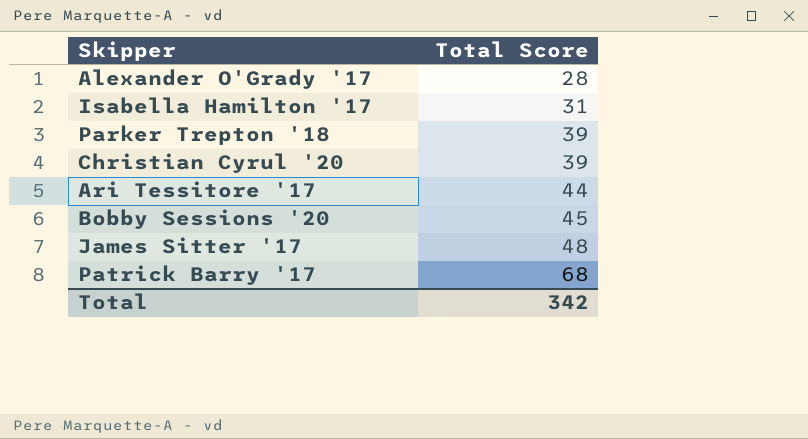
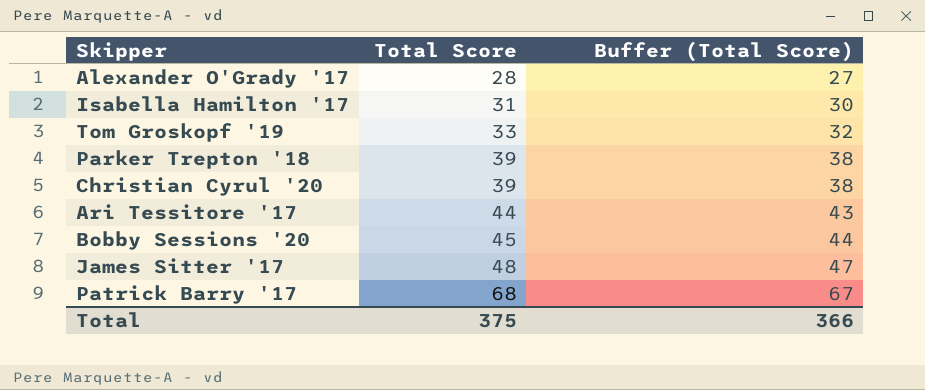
column Buffer (Total Score) | formula: none -> [Total Score] - 1
row Tom Groskopf '19: none -> 33 | 32
Total | Total Score: 342 -> 375

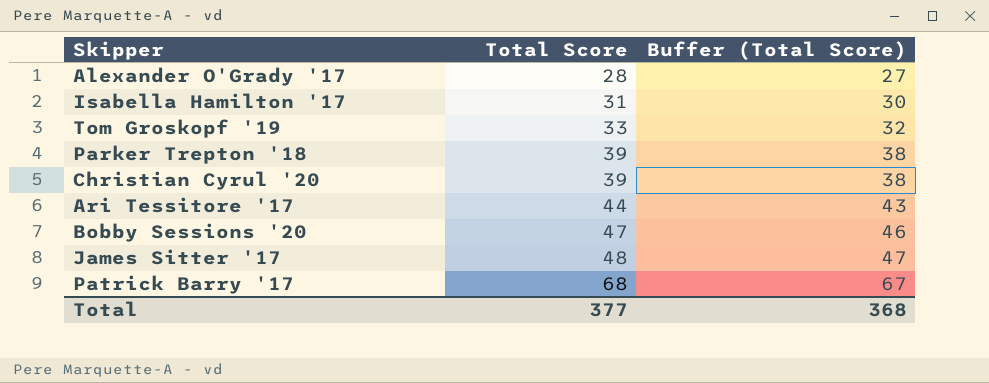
Bobby Sessions '20 | Total Score: 45 -> 47
Bobby Sessions '20 | Buffer (Total Score): 44 -> 46
Total | Total Score: 375 -> 377
Total | Buffer (Total Score): 366 -> 368

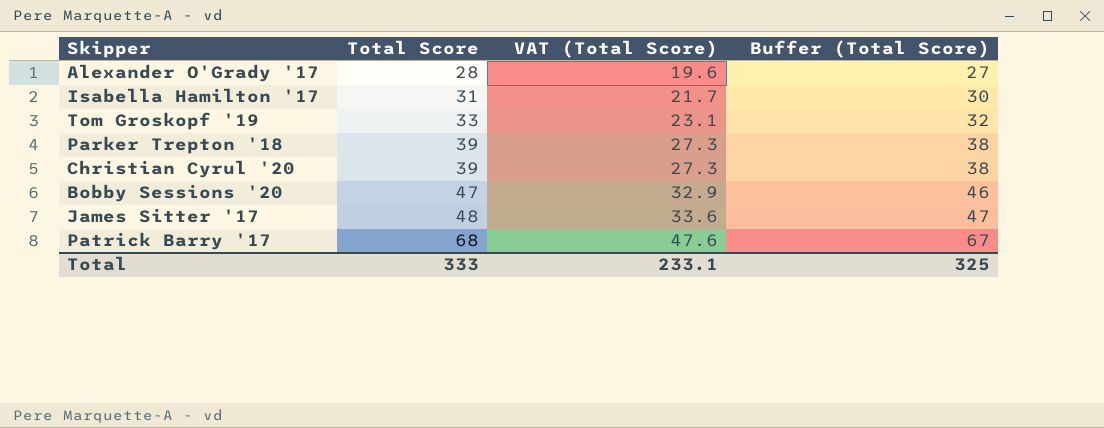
column VAT (Total Score) | formula: none -> [Total Score] * 0.7
row Ari Tessitore '17: 44 | 43 -> none
Total | Total Score: 377 -> 333
Total | Buffer (Total Score): 368 -> 325

